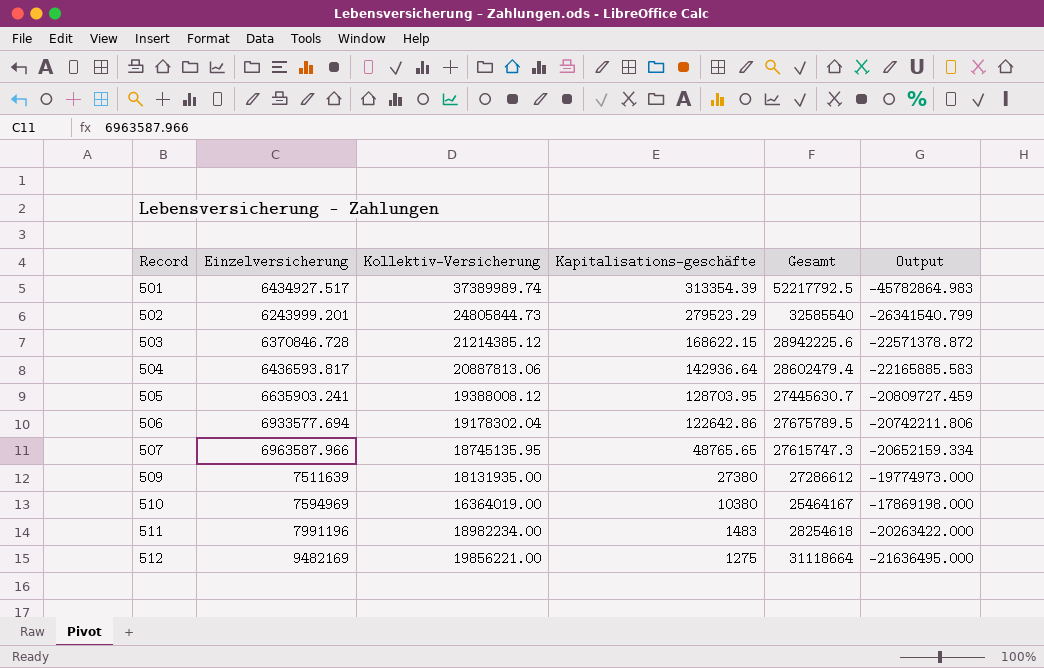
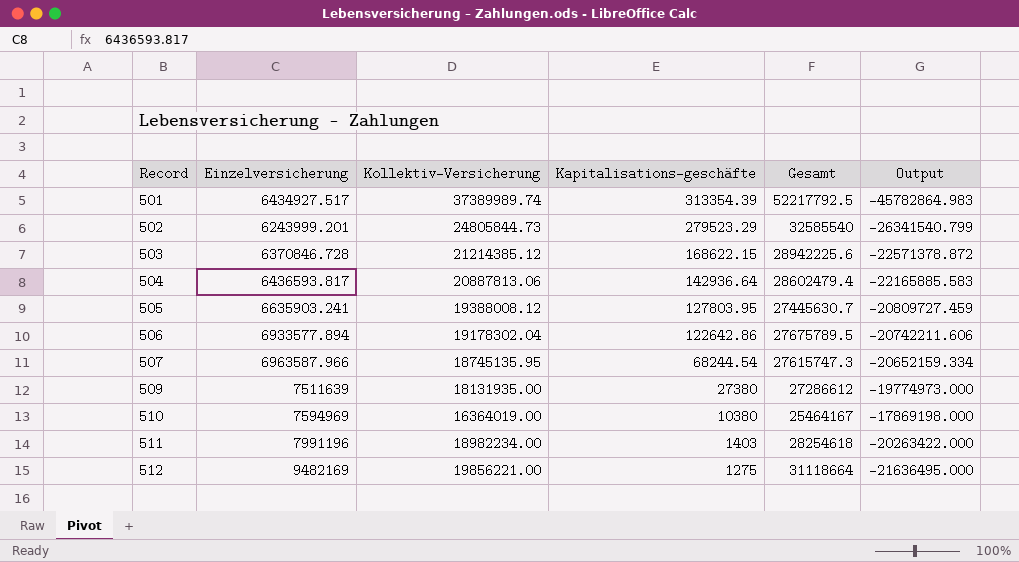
505 | Kapitalisations-geschäfte: 128703.95 -> 127803.95
506 | Einzelversicherung: 6933577.694 -> 6933577.894
506 | Output: -20742211.806 -> -20742211.606
507 | Kapitalisations-geschäfte: 48765.65 -> 68244.54
511 | Kapitalisations-geschäfte: 1483 -> 1403

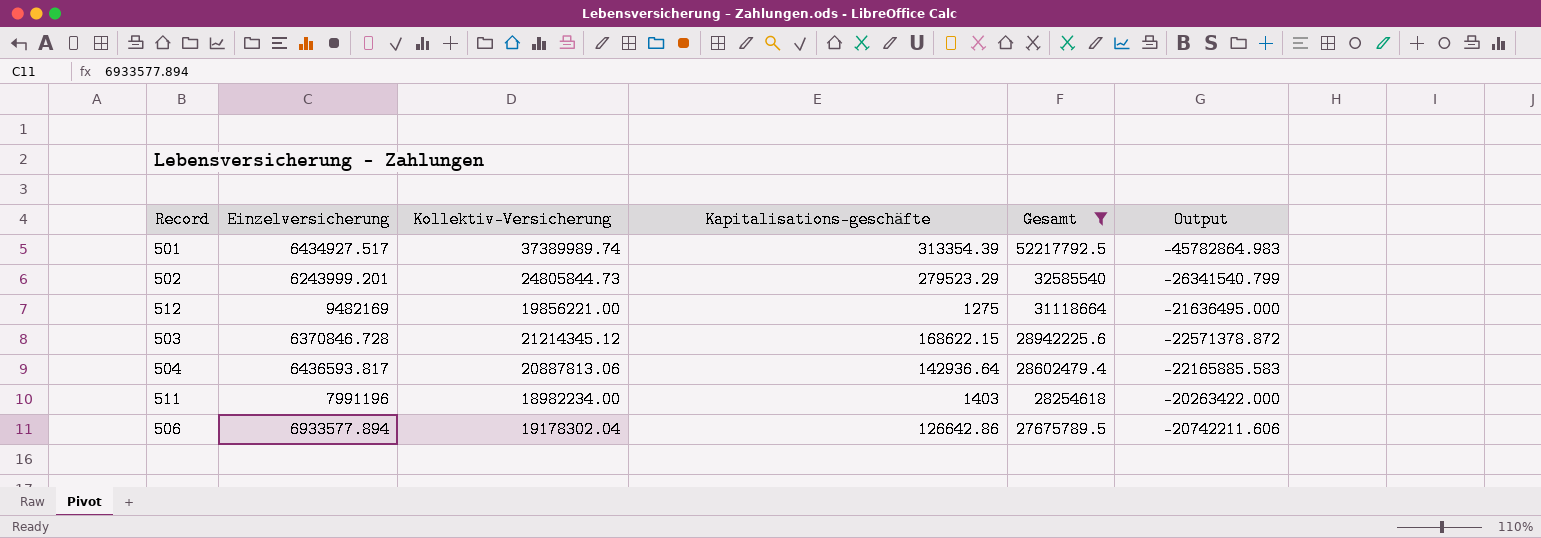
filter: none -> Gesamt >= 27675789.5
row order: Record ascending -> Gesamt descending
503 | Kollektiv-Versicherung: 21214385.12 -> 21214345.12
506 | Kapitalisations-geschäfte: 122642.86 -> 126642.86

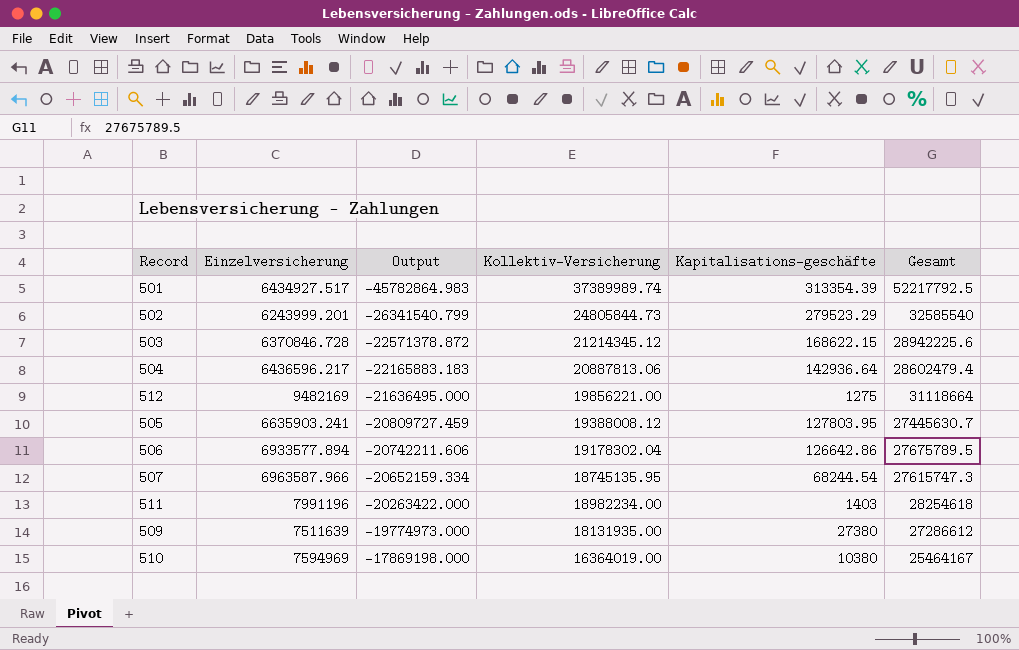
filter: Gesamt >= 27675789.5 -> none
row order: Gesamt descending -> Output ascending
column Output | position: 6 -> 3
504 | Einzelversicherung: 6436593.817 -> 6436596.217
504 | Output: -22165885.583 -> -22165883.183

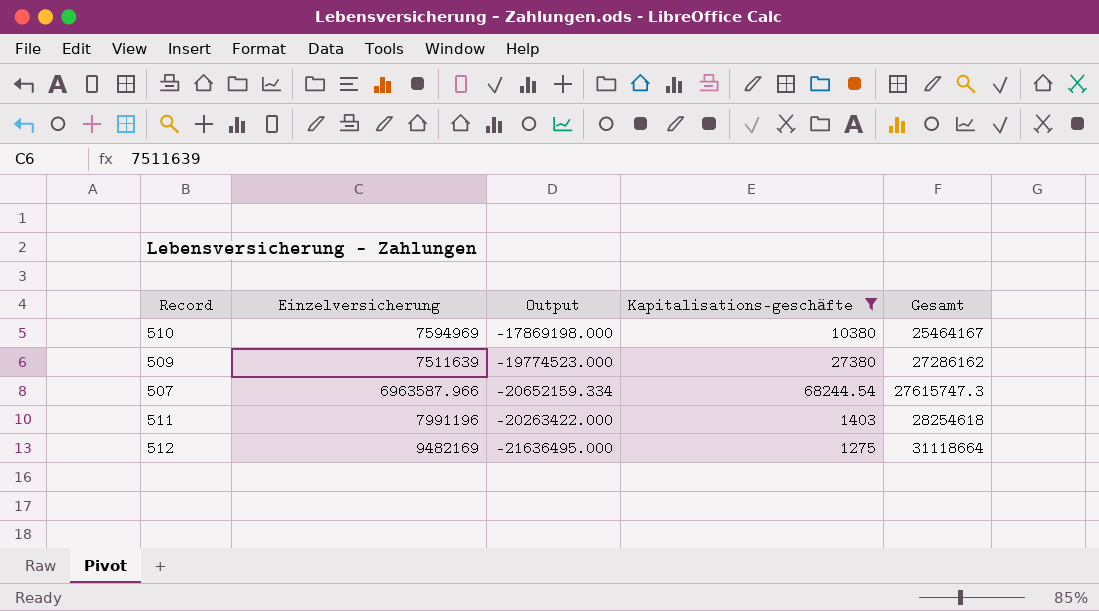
filter: none -> Kapitalisations-geschäfte <= 68244.54
row order: Output ascending -> Gesamt ascending
column Kollektiv-Versicherung | position: 4 -> none
509 | Output: -19774973.000 -> -19774523.000
509 | Gesamt: 27286612 -> 27286162

